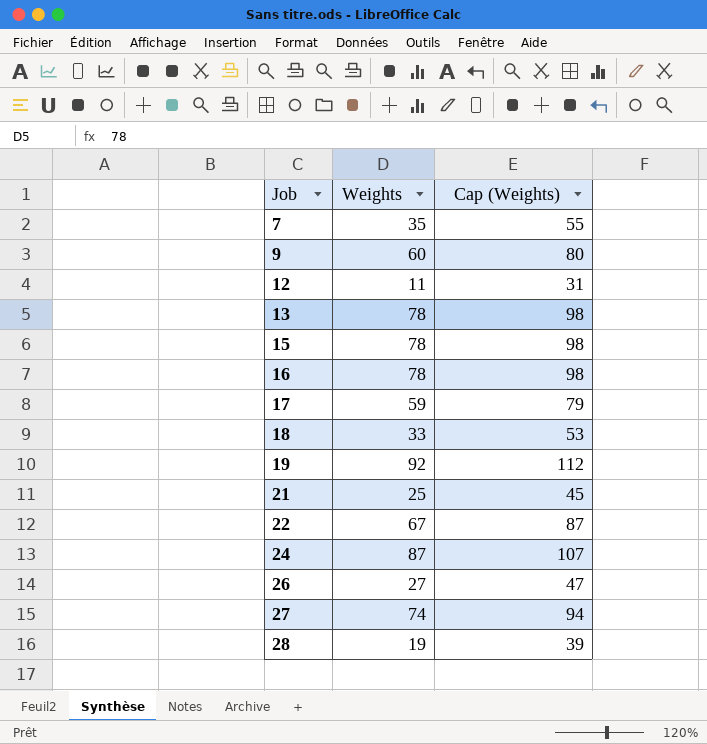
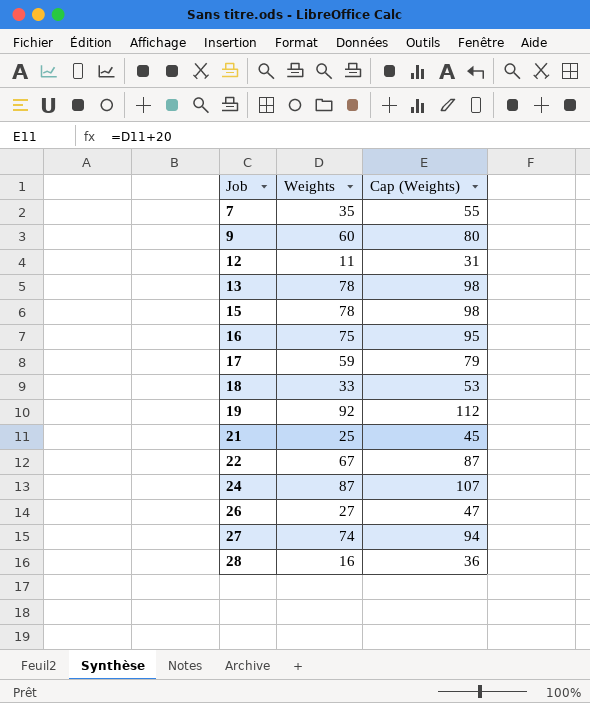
16 | Weights: 78 -> 75
16 | Cap (Weights): 98 -> 95
28 | Weights: 19 -> 16
28 | Cap (Weights): 39 -> 36

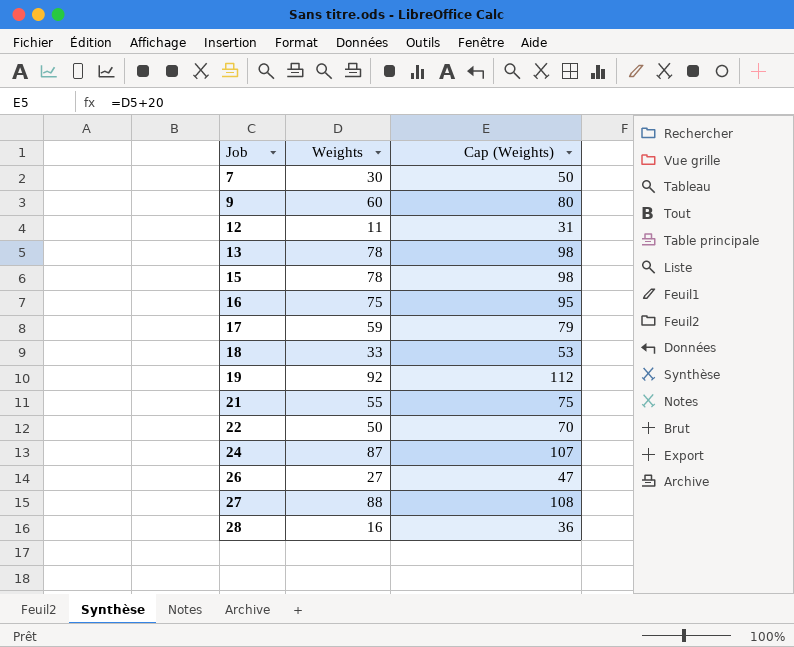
7 | Weights: 35 -> 30
7 | Cap (Weights): 55 -> 50
21 | Weights: 25 -> 55
21 | Cap (Weights): 45 -> 75
22 | Weights: 67 -> 50
22 | Cap (Weights): 87 -> 70
27 | Weights: 74 -> 88
27 | Cap (Weights): 94 -> 108

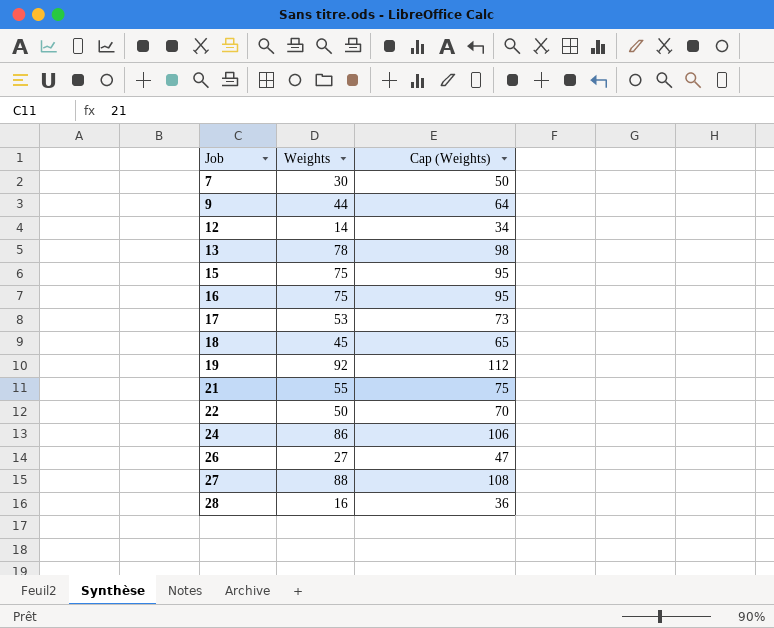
9 | Weights: 60 -> 44
9 | Cap (Weights): 80 -> 64
12 | Weights: 11 -> 14
12 | Cap (Weights): 31 -> 34
15 | Weights: 78 -> 75
15 | Cap (Weights): 98 -> 95
17 | Weights: 59 -> 53
17 | Cap (Weights): 79 -> 73
18 | Weights: 33 -> 45
18 | Cap (Weights): 53 -> 65
24 | Weights: 87 -> 86
24 | Cap (Weights): 107 -> 106

